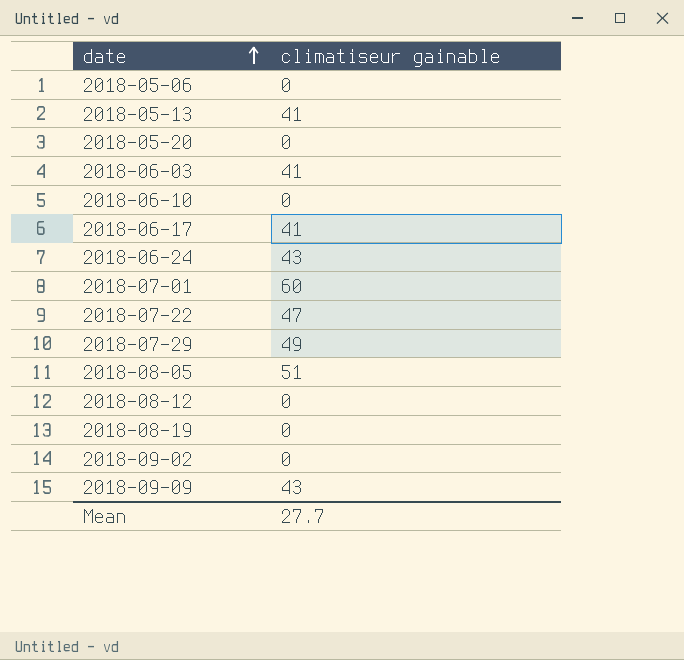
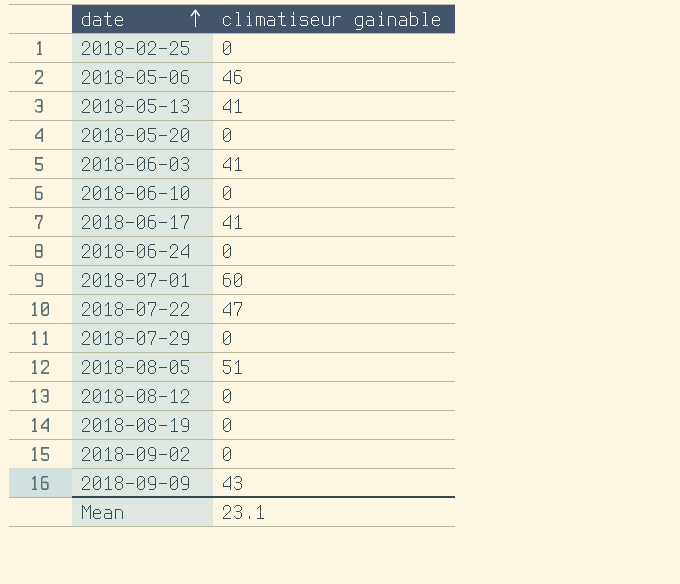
row 2018-02-25: none -> 0
2018-05-06 | climatiseur gainable: 0 -> 46
2018-06-24 | climatiseur gainable: 43 -> 0
2018-07-29 | climatiseur gainable: 49 -> 0
Mean | climatiseur gainable: 27.7 -> 23.1

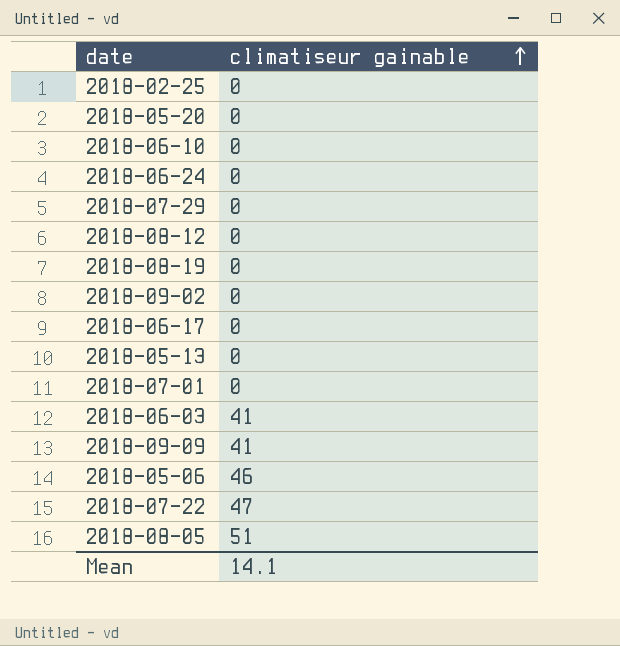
row order: date ascending -> climatiseur gainable ascending
2018-06-17 | climatiseur gainable: 41 -> 0
2018-05-13 | climatiseur gainable: 41 -> 0
2018-07-01 | climatiseur gainable: 60 -> 0
2018-09-09 | climatiseur gainable: 43 -> 41
Mean | climatiseur gainable: 23.1 -> 14.1

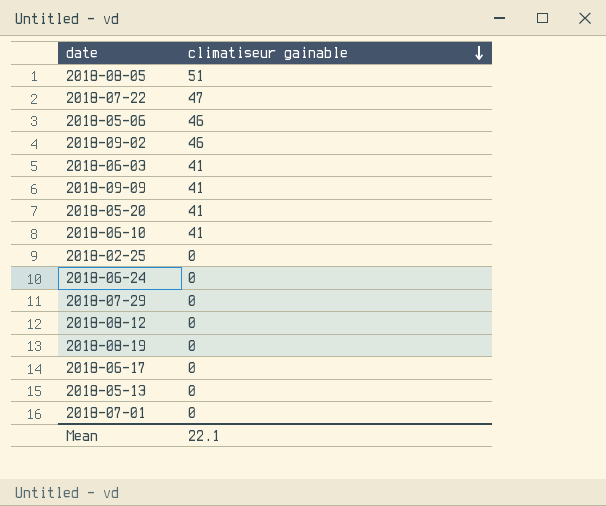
row order: climatiseur gainable ascending -> climatiseur gainable descending
2018-09-02 | climatiseur gainable: 0 -> 46
2018-05-20 | climatiseur gainable: 0 -> 41
2018-06-10 | climatiseur gainable: 0 -> 41
Mean | climatiseur gainable: 14.1 -> 22.1

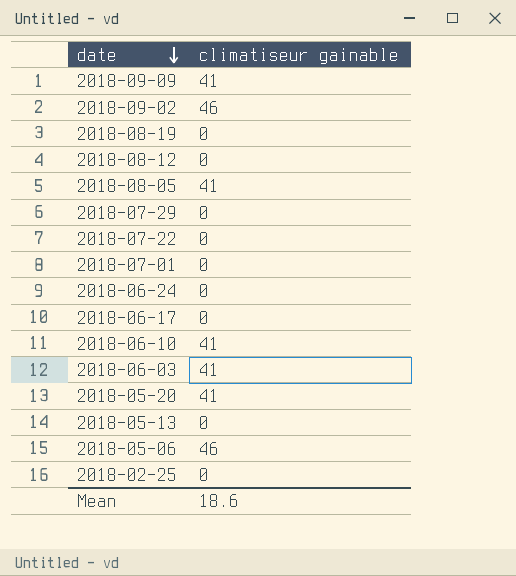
row order: climatiseur gainable descending -> date descending
2018-08-05 | climatiseur gainable: 51 -> 41
2018-07-22 | climatiseur gainable: 47 -> 0
Mean | climatiseur gainable: 22.1 -> 18.6

